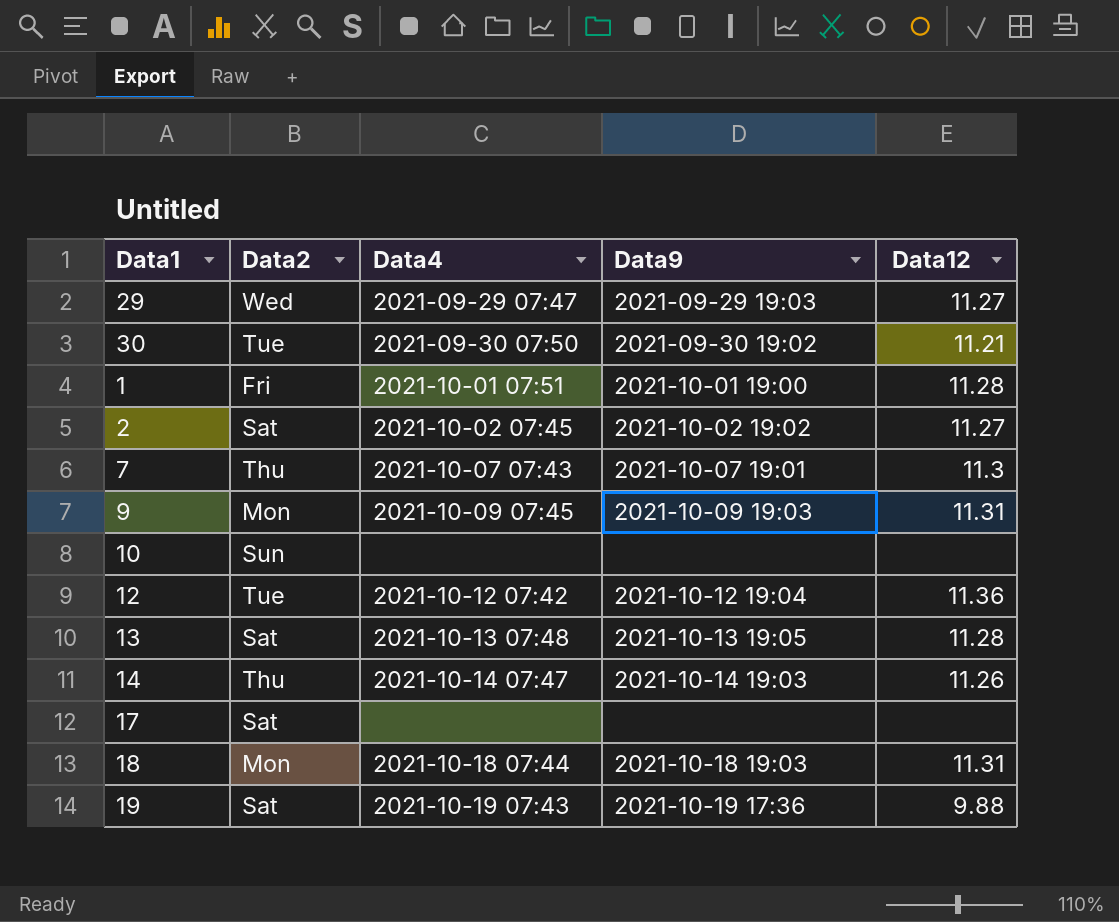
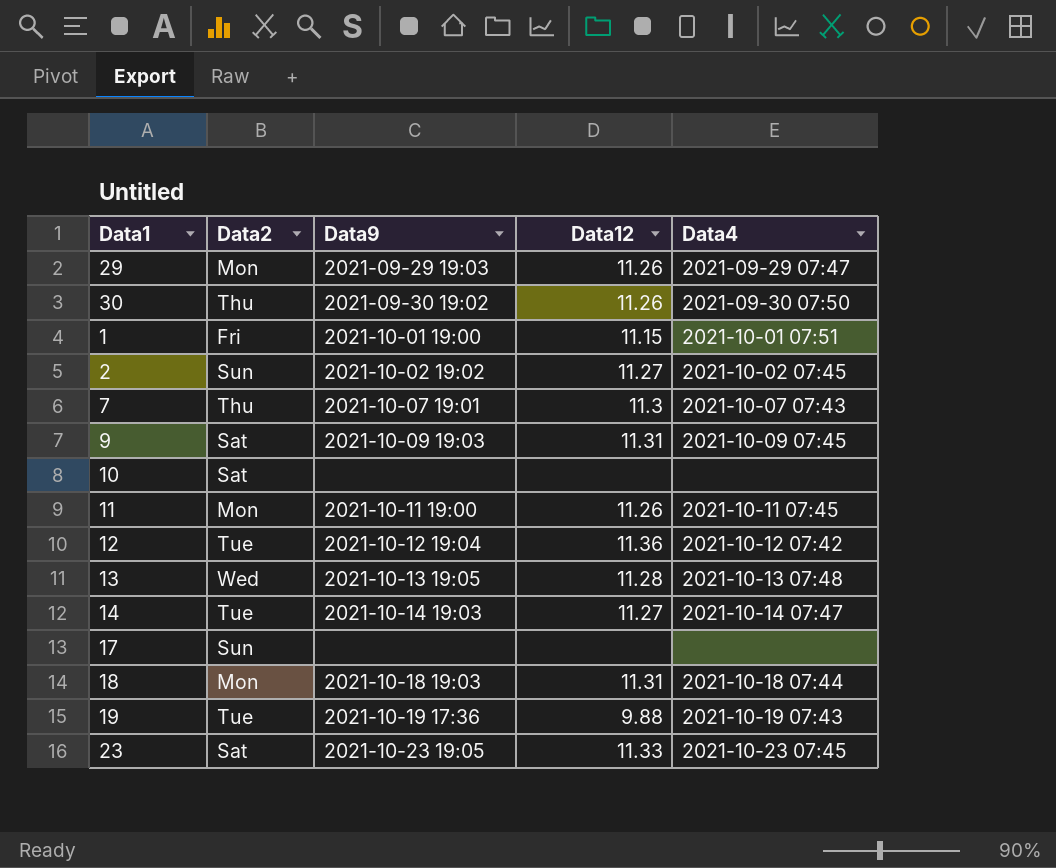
column Data4 | position: 3 -> 5
29 | Data2: Wed -> Mon
29 | Data12: 11.27 -> 11.26
30 | Data2: Tue -> Thu
30 | Data12: 11.21 -> 11.26
1 | Data12: 11.28 -> 11.15
2 | Data2: Sat -> Sun
9 | Data2: Mon -> Sat
10 | Data2: Sun -> Sat
row 11: none -> Mon | 2021-10-11 19:00 | 11.26 | 2021-10-11 07:45
13 | Data2: Sat -> Wed
14 | Data2: Thu -> Tue
14 | Data12: 11.26 -> 11.27
17 | Data2: Sat -> Sun
19 | Data2: Sat -> Tue
row 23: none -> Sat | 2021-10-23 19:05 | 11.33 | 2021-10-23 07:45

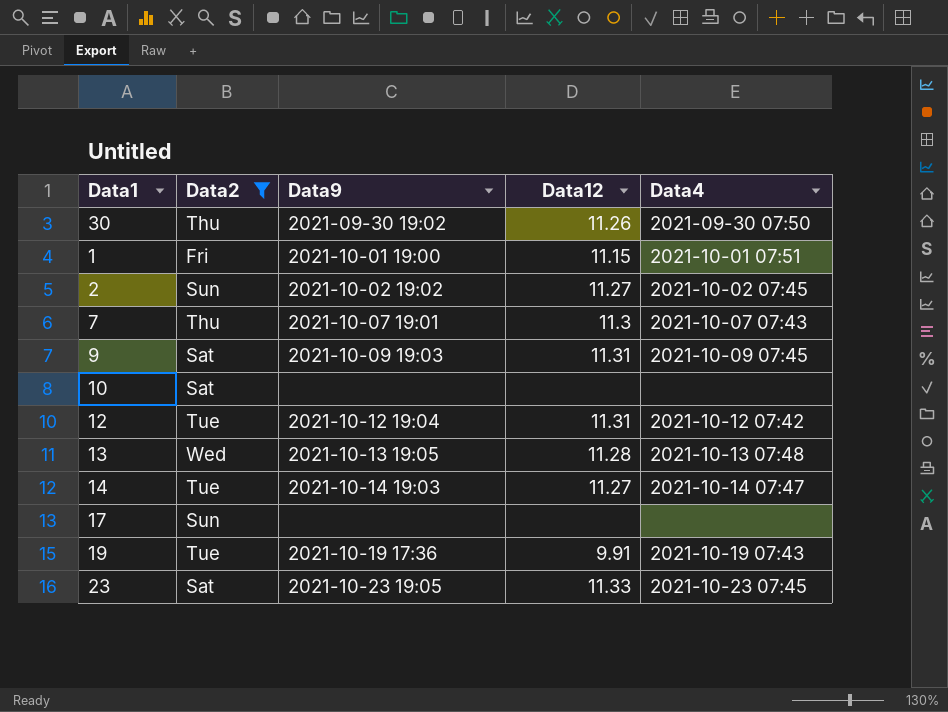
filter: none -> Data2 != Mon
12 | Data12: 11.36 -> 11.31
19 | Data12: 9.88 -> 9.91

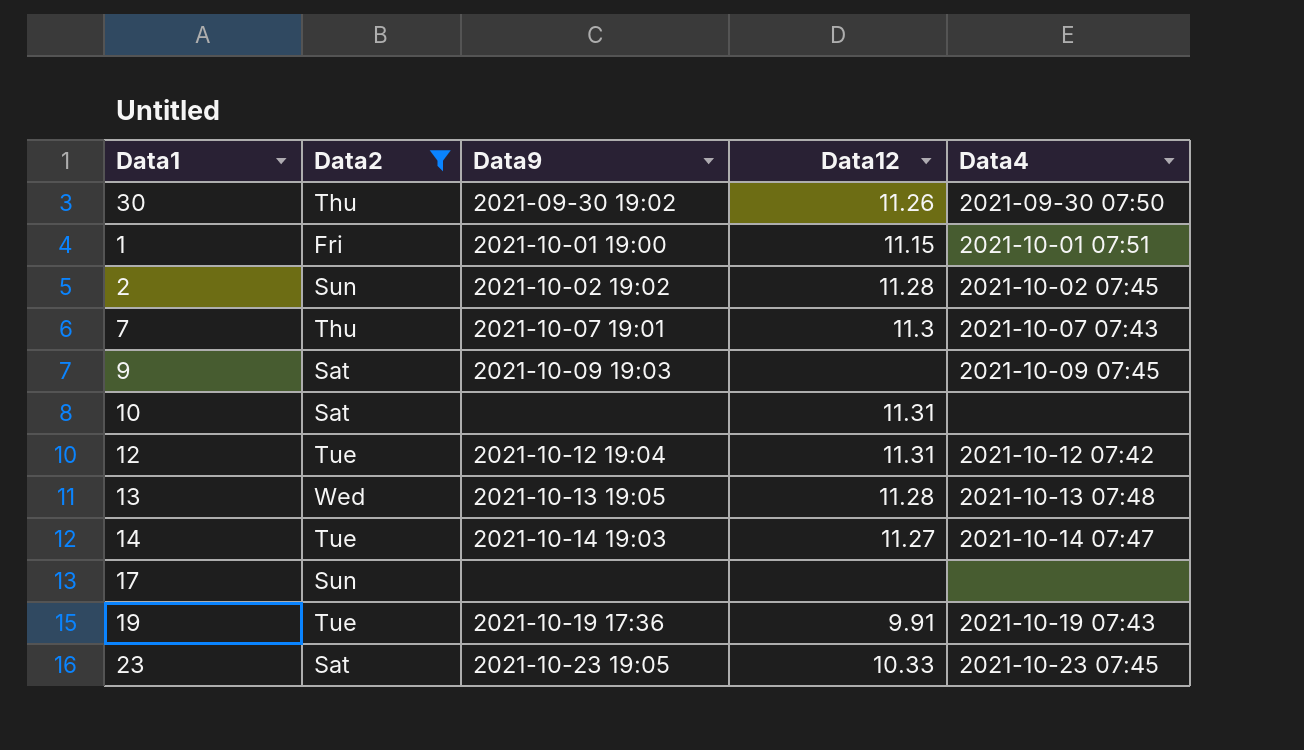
2 | Data12: 11.27 -> 11.28
9 | Data12: 11.31 -> none
10 | Data12: none -> 11.31
23 | Data12: 11.33 -> 10.33

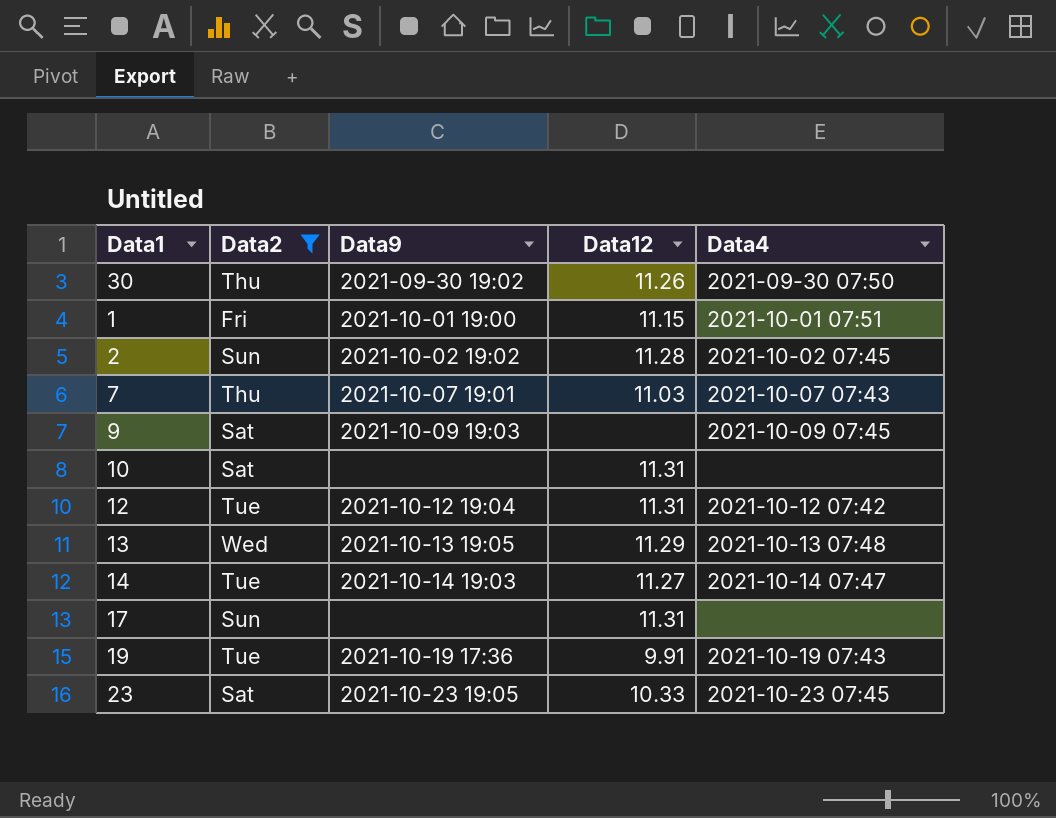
7 | Data12: 11.3 -> 11.03
13 | Data12: 11.28 -> 11.29
17 | Data12: none -> 11.31

